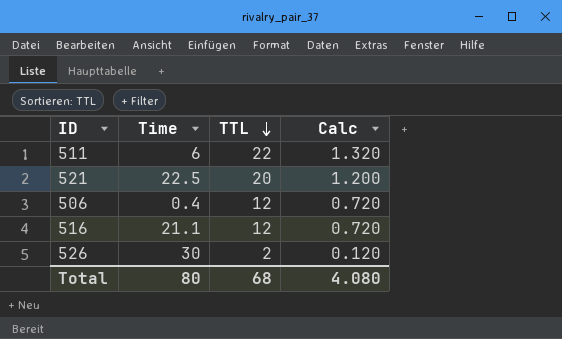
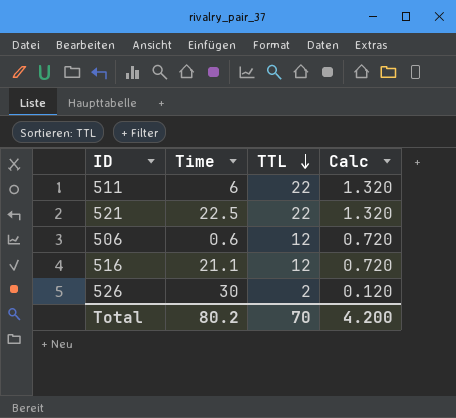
521 | TTL: 20 -> 22
521 | Calc: 1.200 -> 1.320
506 | Time: 0.4 -> 0.6
Total | Time: 80 -> 80.2
Total | TTL: 68 -> 70
Total | Calc: 4.080 -> 4.200

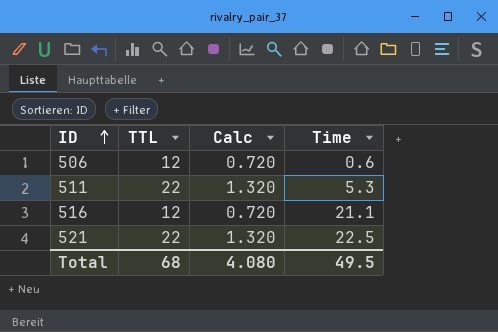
row order: TTL descending -> ID ascending
column Time | position: 2 -> 4
row 526: 30 | 2 | 0.120 -> none
511 | Time: 6 -> 5.3
Total | TTL: 70 -> 68
Total | Calc: 4.200 -> 4.080
Total | Time: 80.2 -> 49.5

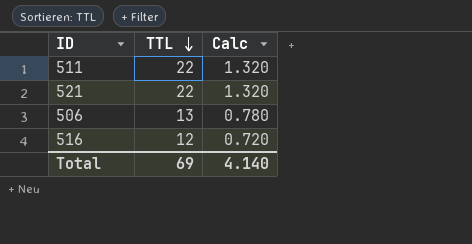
row order: ID ascending -> TTL descending
column Time | position: 4 -> none
506 | TTL: 12 -> 13
506 | Calc: 0.720 -> 0.780
Total | TTL: 68 -> 69
Total | Calc: 4.080 -> 4.140

